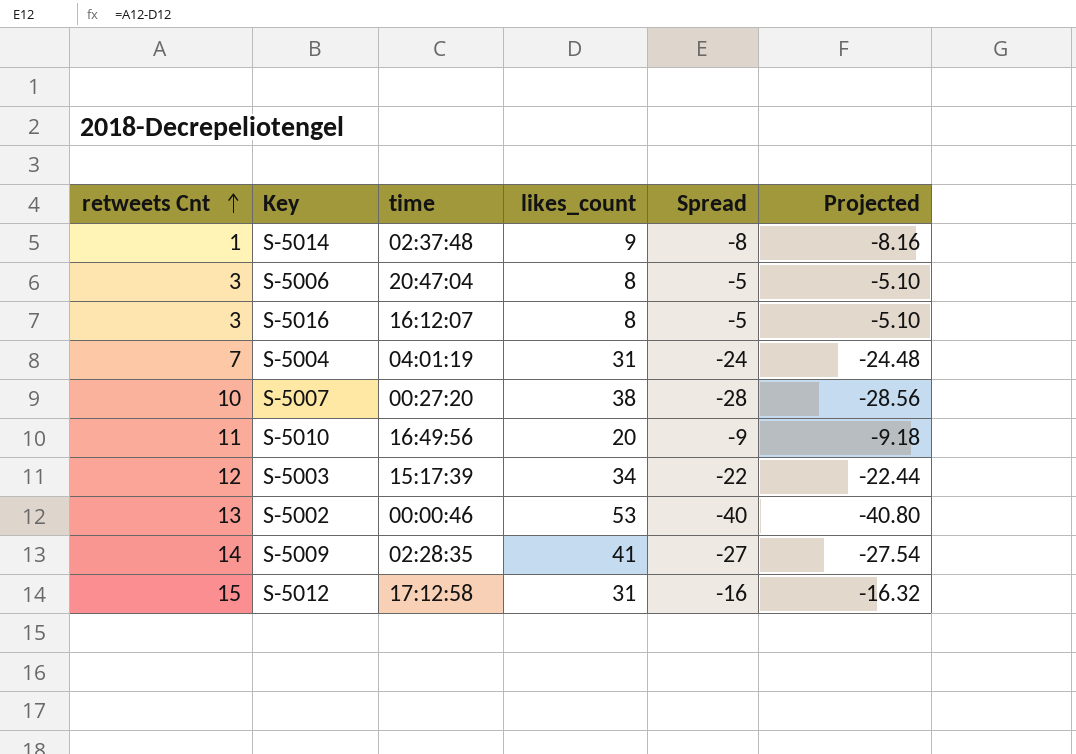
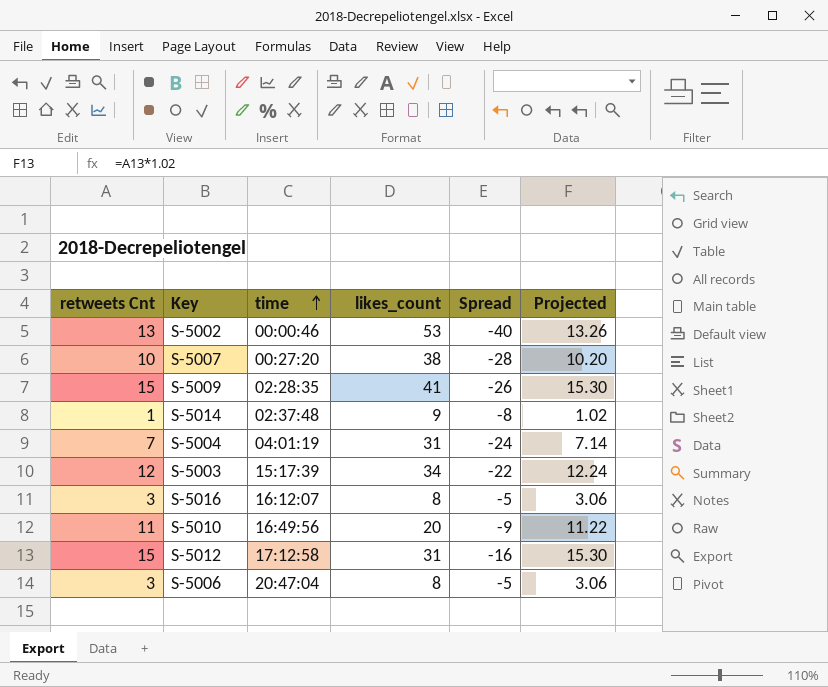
row order: retweets Cnt ascending -> time ascending
column Projected | formula: [Spread] * 1.02 -> [retweets Cnt] * 1.02
S-5009 | retweets Cnt: 14 -> 15
S-5009 | Spread: -27 -> -26

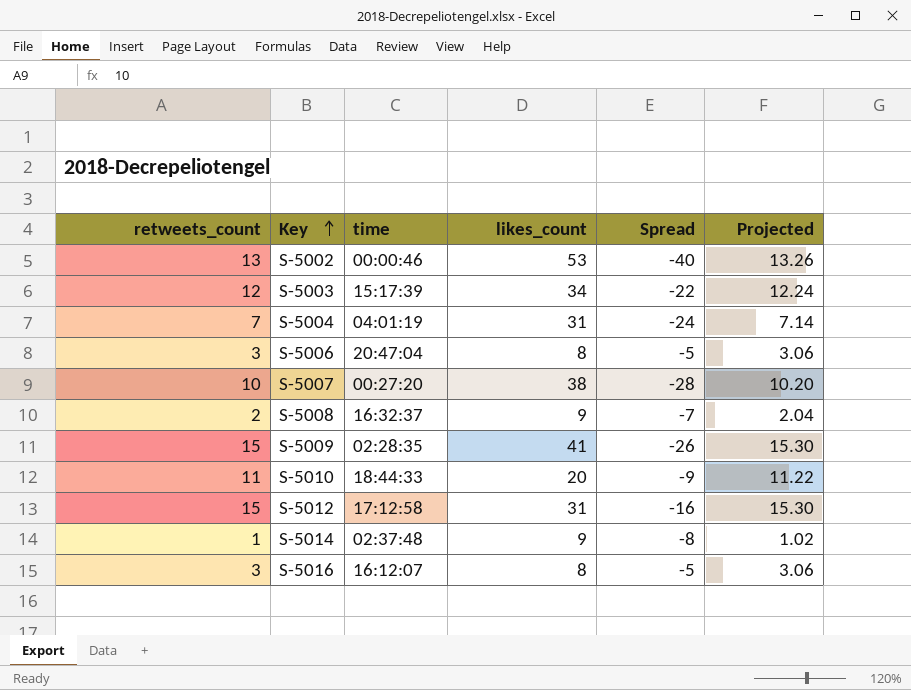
row order: time ascending -> Key ascending
column name: retweets Cnt -> retweets_count
row S-5008: none -> 2 | 16:32:37 | 9 | -7 | 2.04
S-5010 | time: 16:49:56 -> 18:44:33

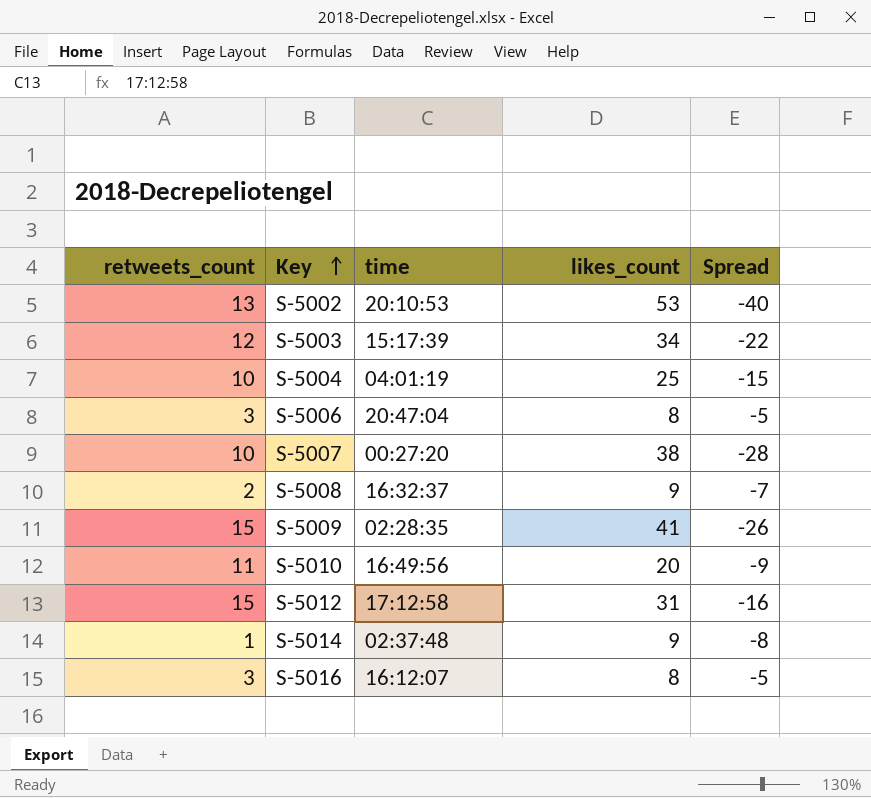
column Projected | formula: [retweets_count] * 1.02 -> none
S-5002 | time: 00:00:46 -> 20:10:53
S-5004 | retweets_count: 7 -> 10
S-5004 | likes_count: 31 -> 25
S-5004 | Spread: -24 -> -15
S-5010 | time: 18:44:33 -> 16:49:56

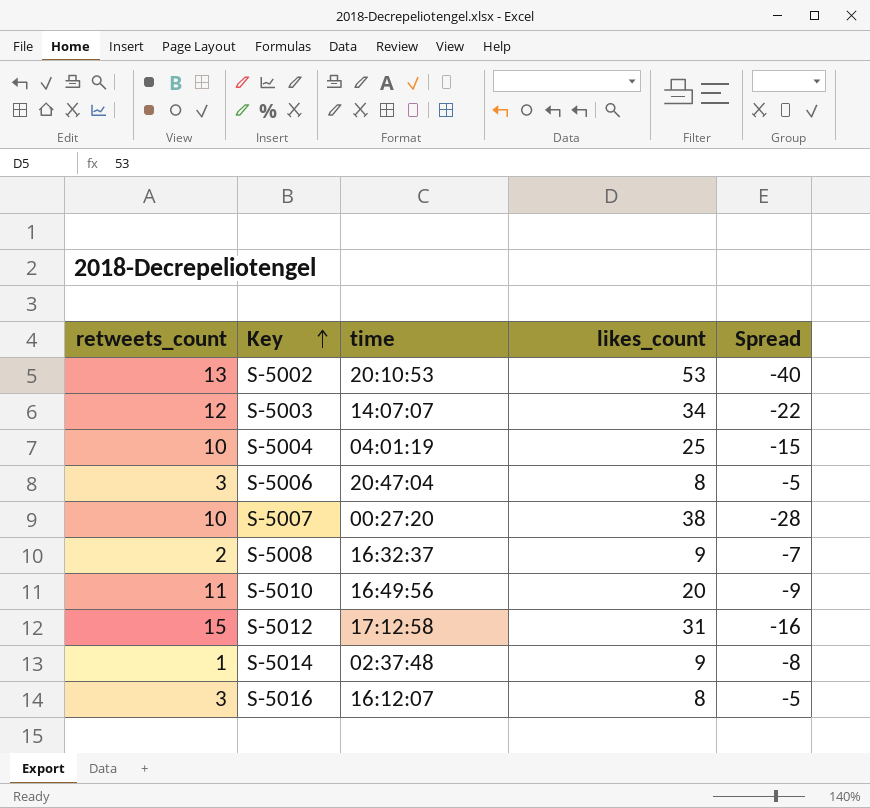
row S-5009: 15 | 02:28:35 | 41 | -26 -> none
S-5003 | time: 15:17:39 -> 14:07:07

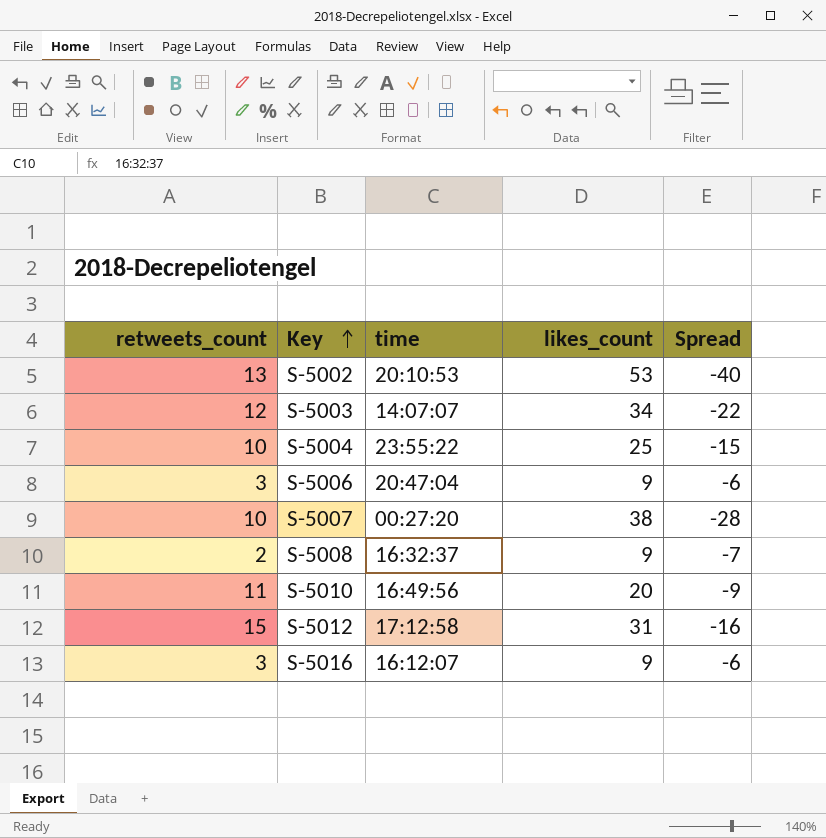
row S-5014: 1 | 02:37:48 | 9 | -8 -> none
S-5004 | time: 04:01:19 -> 23:55:22
S-5006 | likes_count: 8 -> 9
S-5006 | Spread: -5 -> -6
S-5016 | likes_count: 8 -> 9
S-5016 | Spread: -5 -> -6

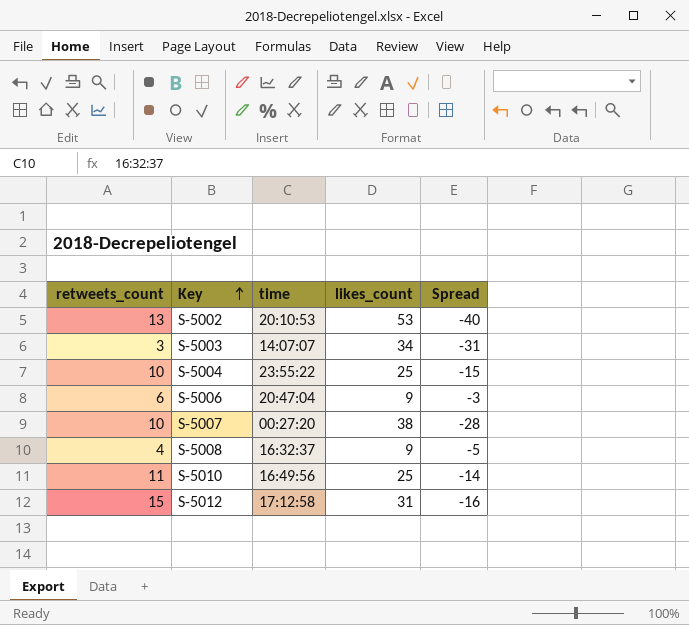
row S-5016: 3 | 16:12:07 | 9 | -6 -> none
S-5003 | retweets_count: 12 -> 3
S-5003 | Spread: -22 -> -31
S-5006 | retweets_count: 3 -> 6
S-5006 | Spread: -6 -> -3
S-5008 | retweets_count: 2 -> 4
S-5008 | Spread: -7 -> -5
S-5010 | likes_count: 20 -> 25
S-5010 | Spread: -9 -> -14

